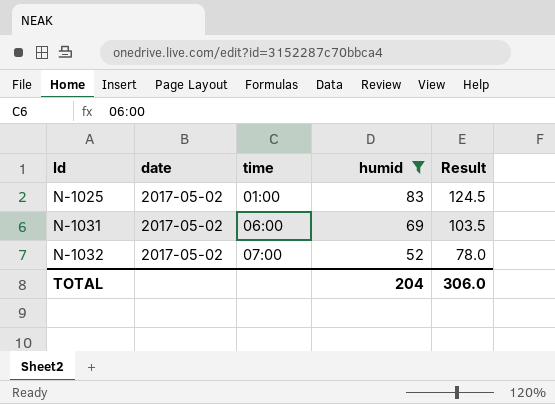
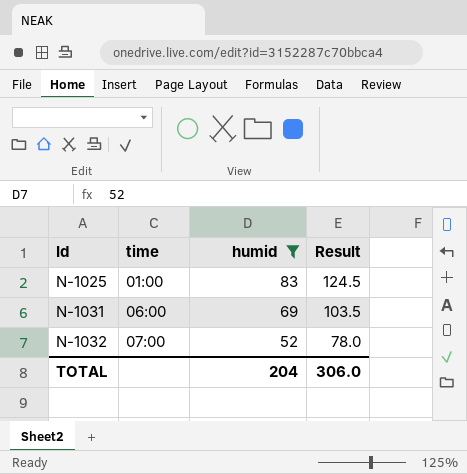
column date | position: 2 -> none

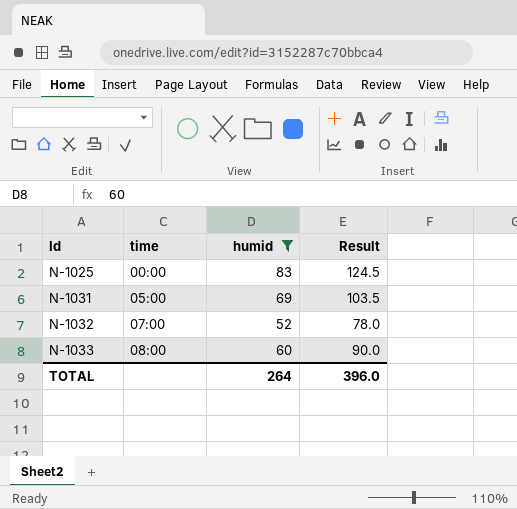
N-1025 | time: 01:00 -> 00:00
N-1031 | time: 06:00 -> 05:00
row N-1033: none -> 08:00 | 60 | 90.0
TOTAL | humid: 204 -> 264
TOTAL | Result: 306.0 -> 396.0

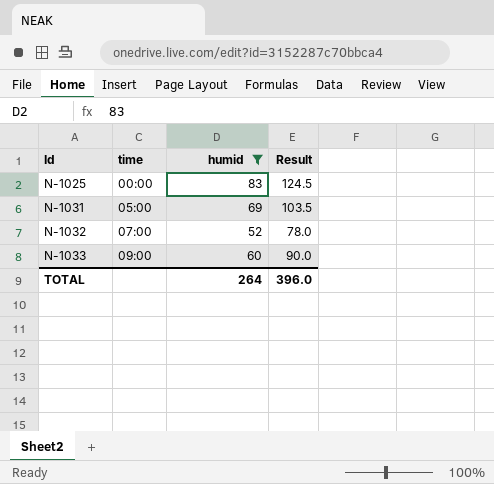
N-1033 | time: 08:00 -> 09:00

